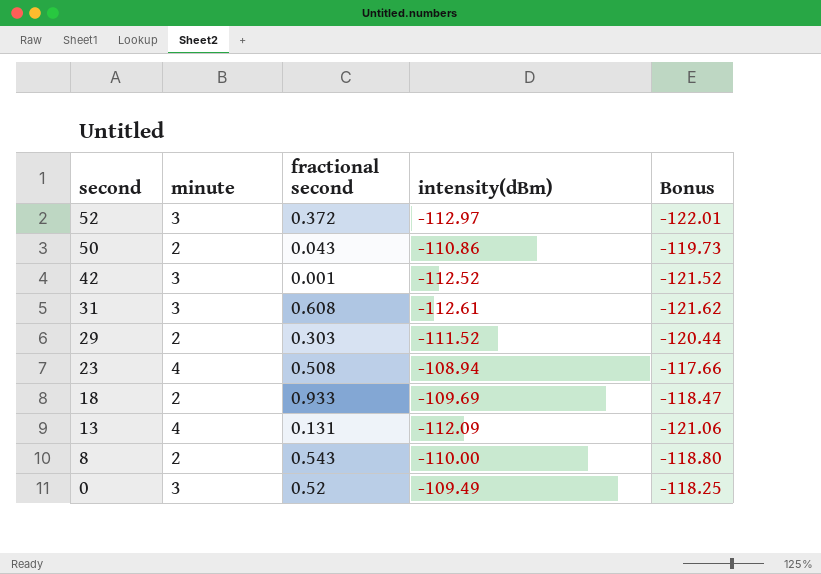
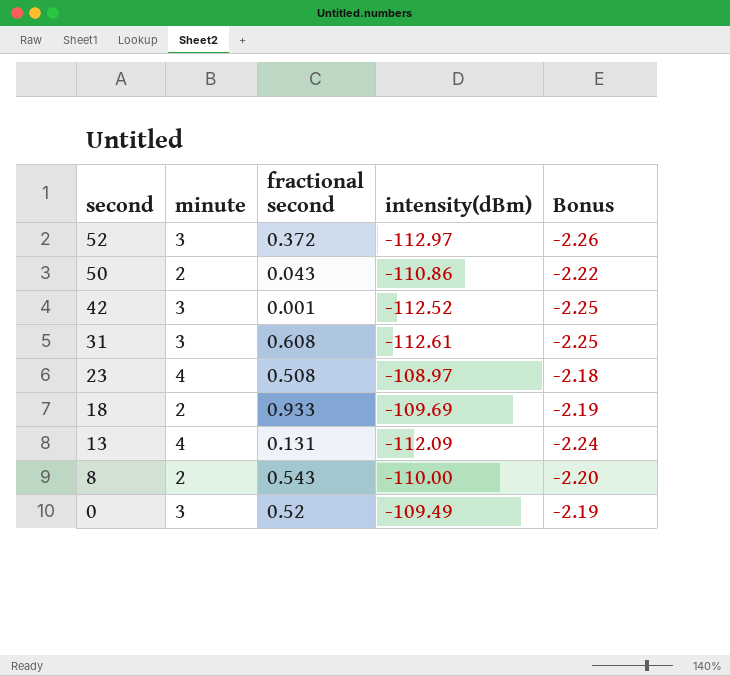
column Bonus | formula: [intensity(dBm)] * 1.08 -> [intensity(dBm)] * 0.02
row 29: 2 | 0.303 | -111.52 | -120.44 -> none
23 | intensity(dBm): -108.94 -> -108.97

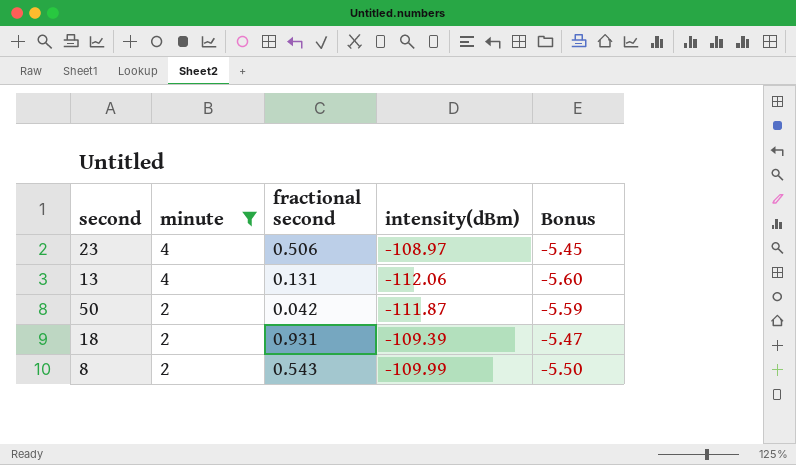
filter: none -> minute != 3
row order: second descending -> minute descending
column Bonus | formula: [intensity(dBm)] * 0.02 -> [intensity(dBm)] * 0.05
23 | fractional second: 0.508 -> 0.506
13 | intensity(dBm): -112.09 -> -112.06
50 | fractional second: 0.043 -> 0.042
50 | intensity(dBm): -110.86 -> -111.87
18 | fractional second: 0.933 -> 0.931
18 | intensity(dBm): -109.69 -> -109.39
8 | intensity(dBm): -110.00 -> -109.99

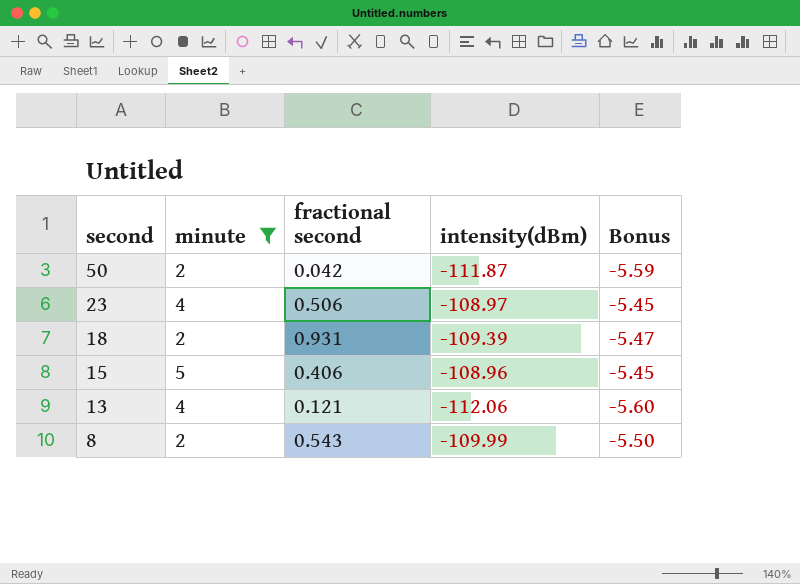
row order: minute descending -> second descending
row 15: none -> 5 | 0.406 | -108.96 | -5.45
13 | fractional second: 0.131 -> 0.121

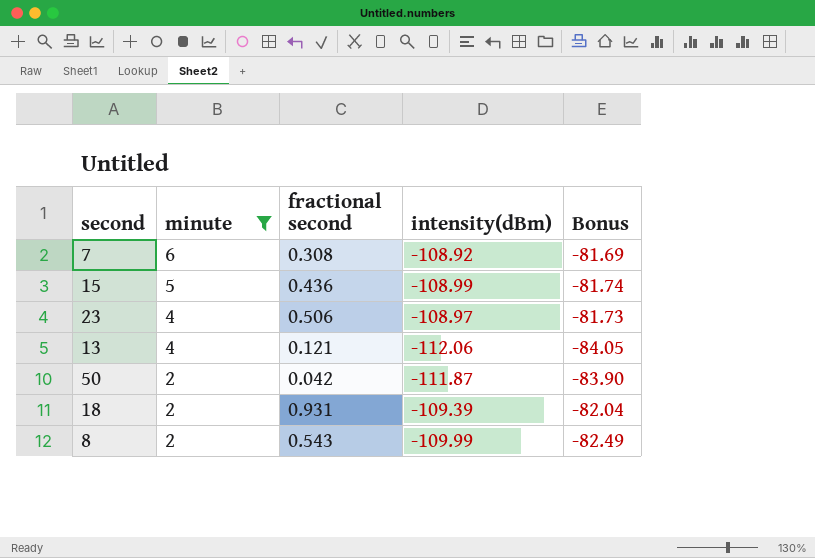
row order: second descending -> minute descending
column Bonus | formula: [intensity(dBm)] * 0.05 -> [intensity(dBm)] * 0.75
row 7: none -> 6 | 0.308 | -108.92 | -81.69
15 | fractional second: 0.406 -> 0.436
15 | intensity(dBm): -108.96 -> -108.99

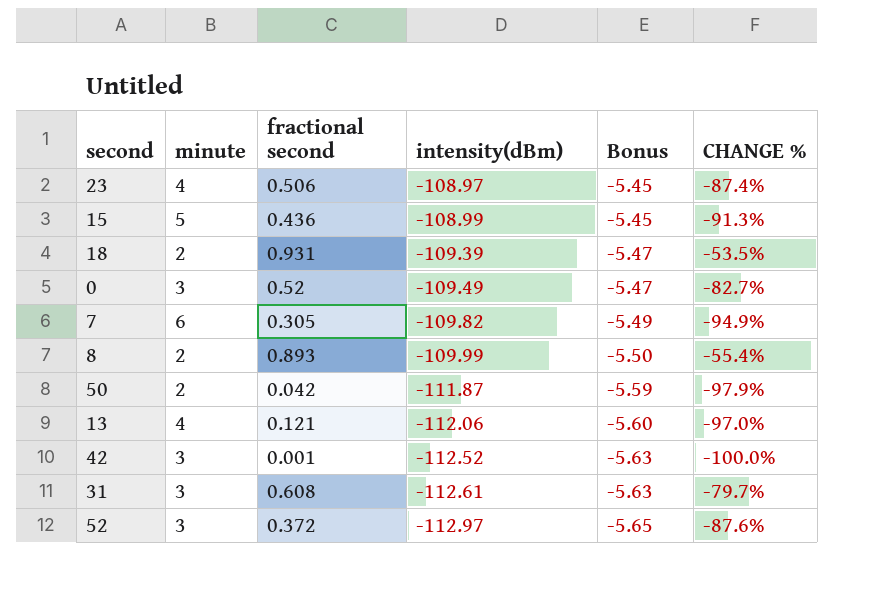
filter: minute != 3 -> none
row order: minute descending -> intensity(dBm) descending
column Bonus | formula: [intensity(dBm)] * 0.75 -> [intensity(dBm)] * 0.05
column CHANGE % | formula: none -> ([fractional second] - [minute]) / [minute]
7 | fractional second: 0.308 -> 0.305
7 | intensity(dBm): -108.92 -> -109.82
8 | fractional second: 0.543 -> 0.893

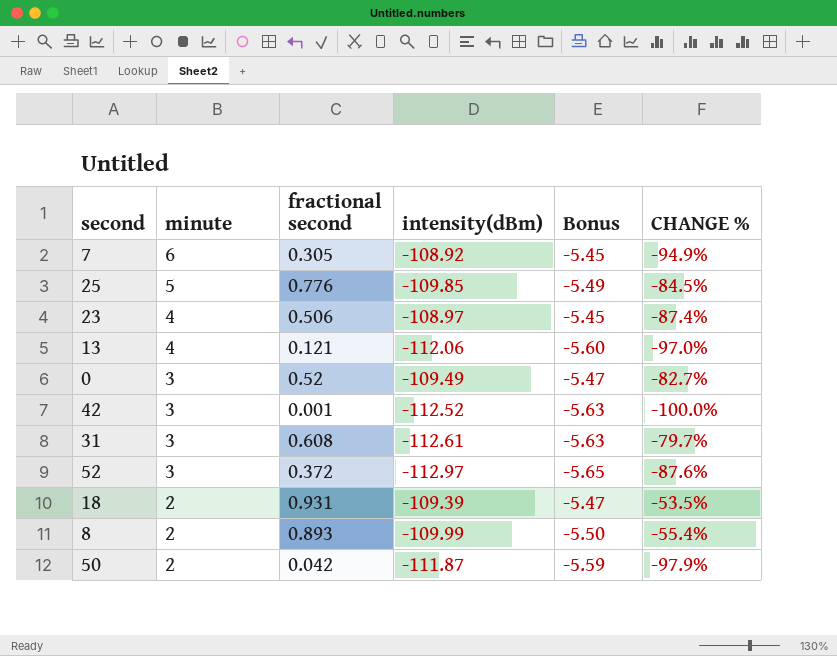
row order: intensity(dBm) descending -> minute descending
row 15: 5 | 0.436 | -108.99 | -5.45 | -91.3% -> none
7 | intensity(dBm): -109.82 -> -108.92
7 | Bonus: -5.49 -> -5.45
row 25: none -> 5 | 0.776 | -109.85 | -5.49 | -84.5%

